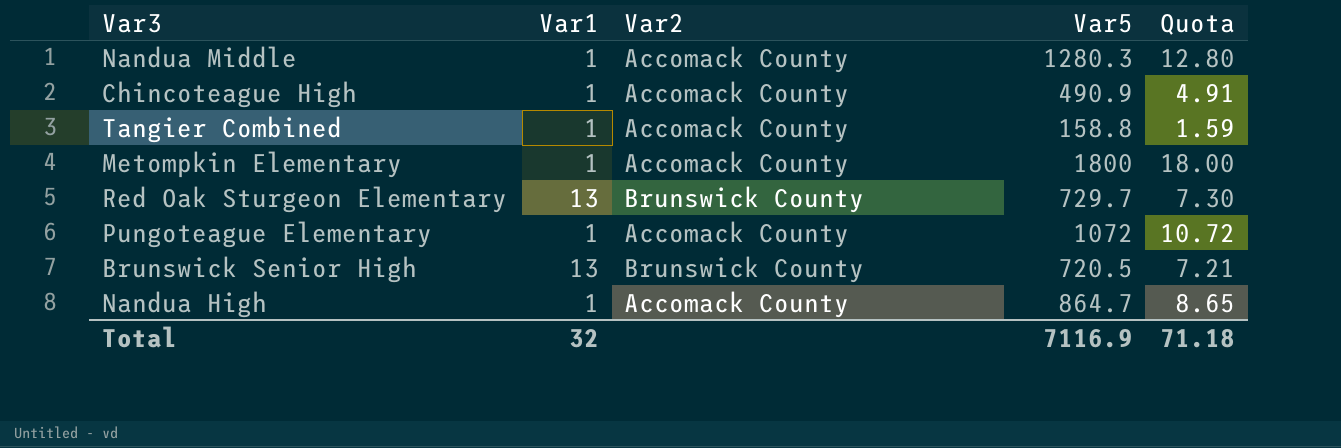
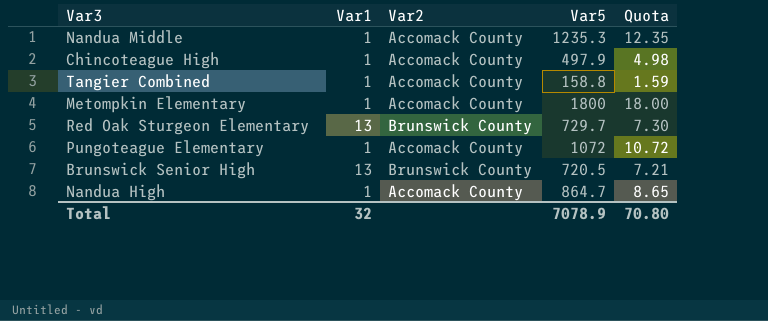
Nandua Middle | Var5: 1280.3 -> 1235.3
Nandua Middle | Quota: 12.80 -> 12.35
Chincoteague High | Var5: 490.9 -> 497.9
Chincoteague High | Quota: 4.91 -> 4.98
Total | Var5: 7116.9 -> 7078.9
Total | Quota: 71.18 -> 70.80

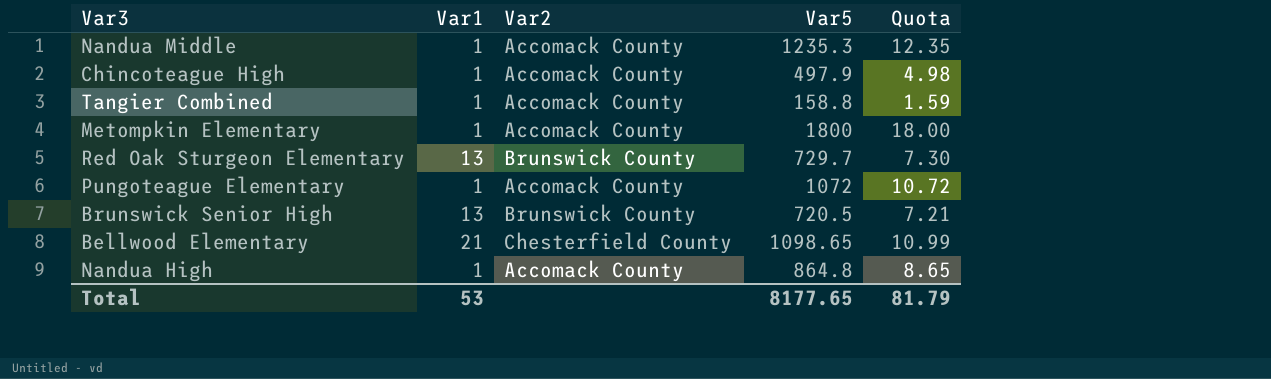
row Bellwood Elementary: none -> 21 | Chesterfield County | 1098.65 | 10.99
Nandua High | Var5: 864.7 -> 864.8
Total | Var1: 32 -> 53
Total | Var5: 7078.9 -> 8177.65
Total | Quota: 70.80 -> 81.79

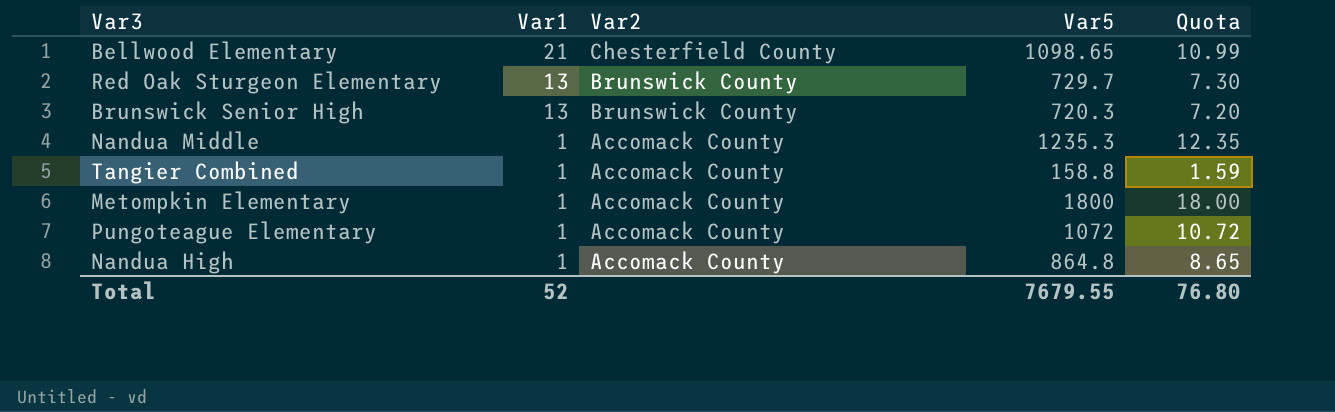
row order: none -> Var1 descending
row Chincoteague High: 1 | Accomack County | 497.9 | 4.98 -> none
Brunswick Senior High | Var5: 720.5 -> 720.3
Brunswick Senior High | Quota: 7.21 -> 7.20
Total | Var1: 53 -> 52
Total | Var5: 8177.65 -> 7679.55
Total | Quota: 81.79 -> 76.80

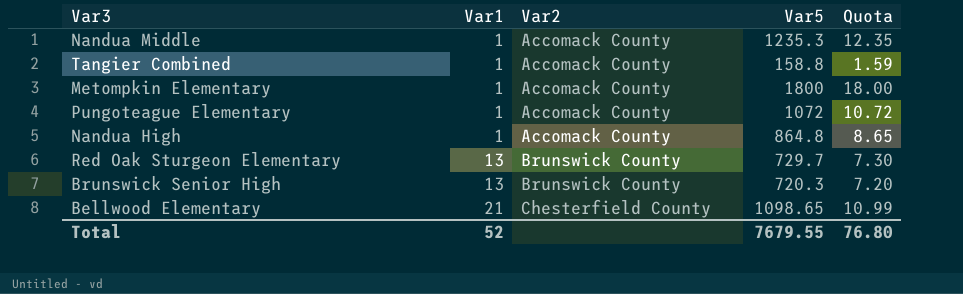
row order: Var1 descending -> Var1 ascending

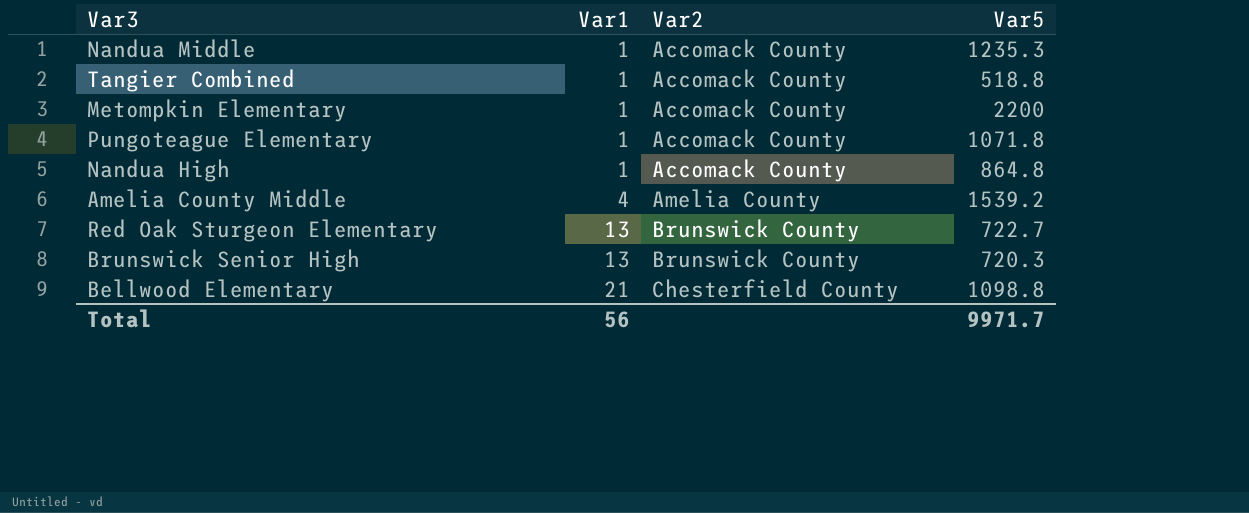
column Quota | formula: [Var5] * 0.01 -> none
Tangier Combined | Var5: 158.8 -> 518.8
Metompkin Elementary | Var5: 1800 -> 2200
Pungoteague Elementary | Var5: 1072 -> 1071.8
row Amelia County Middle: none -> 4 | Amelia County | 1539.2
Red Oak Sturgeon Elementary | Var5: 729.7 -> 722.7
Bellwood Elementary | Var5: 1098.65 -> 1098.8
Total | Var1: 52 -> 56
Total | Var5: 7679.55 -> 9971.7

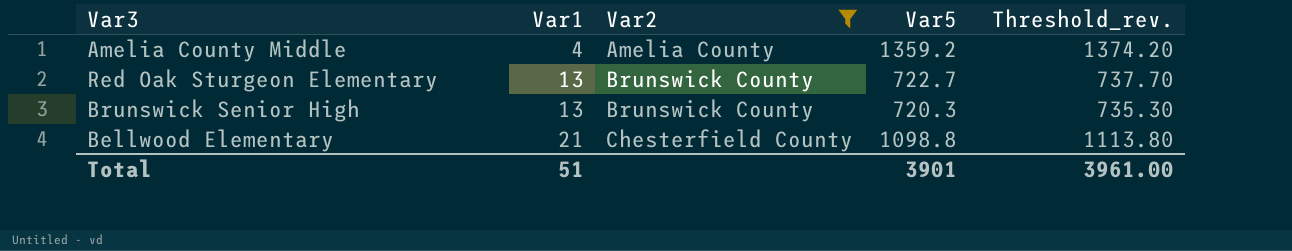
filter: none -> Var2 != Accomack County
column Threshold_rev. | formula: none -> [Var5] + 15
Amelia County Middle | Var5: 1539.2 -> 1359.2
Total | Var1: 56 -> 51
Total | Var5: 9971.7 -> 3901

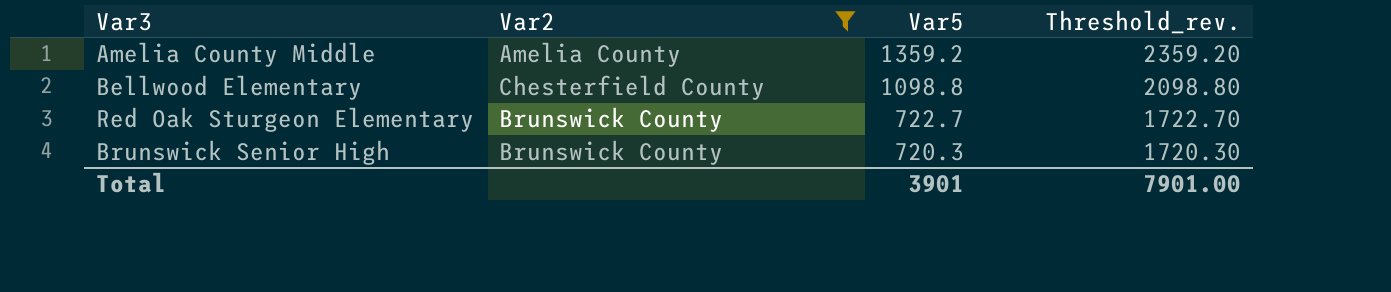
row order: Var1 ascending -> Var5 descending
column Var1 | position: 2 -> none
column Threshold_rev. | formula: [Var5] + 15 -> [Var5] + 1000
Total | Threshold_rev.: 3961.00 -> 7901.00

